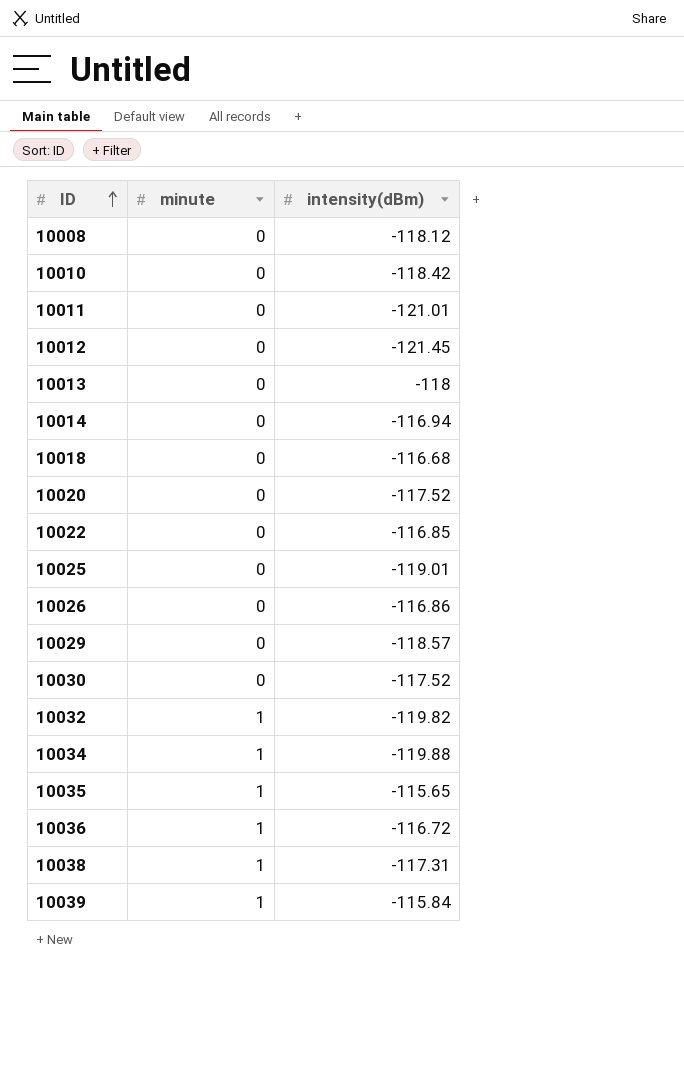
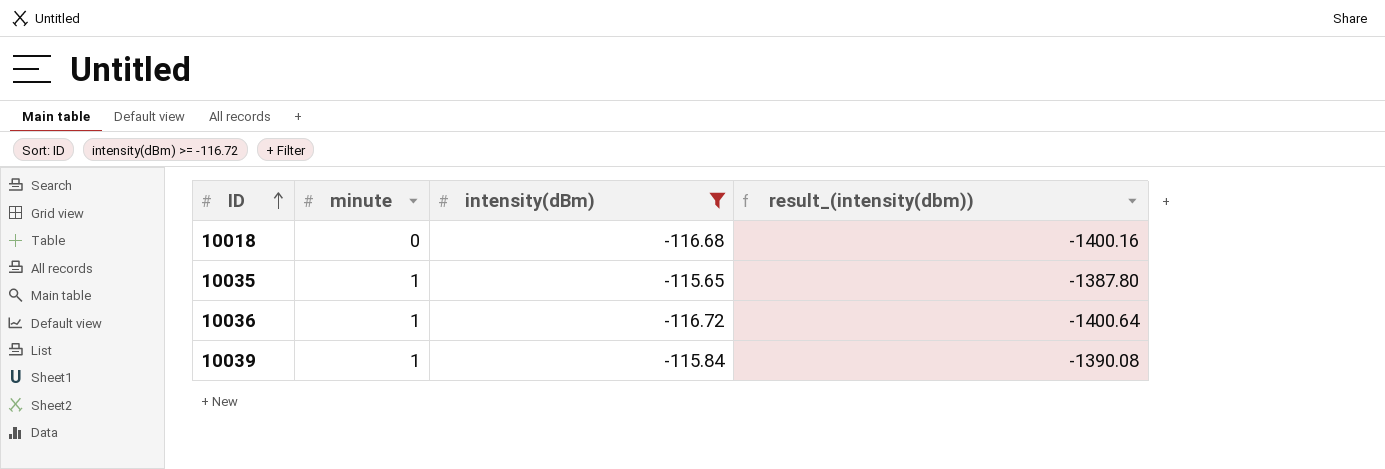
filter: none -> intensity(dBm) >= -116.72
column result_(intensity(dbm)) | formula: none -> [intensity(dBm)] * 12

